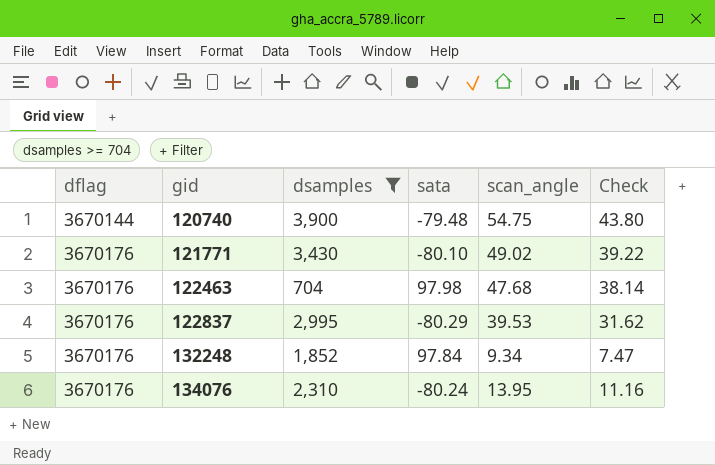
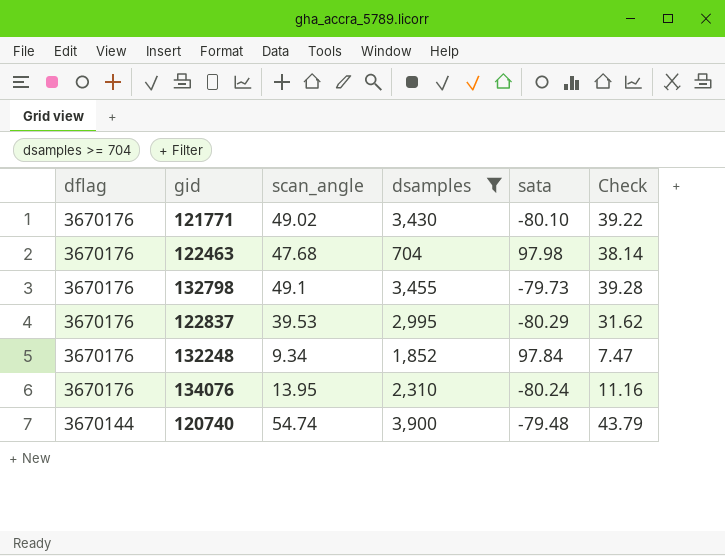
row order: dflag ascending -> dflag descending
column scan_angle | position: 5 -> 3
row 132798: none -> 3670176 | 49.1 | 3,455 | -79.73 | 39.28
120740 | scan_angle: 54.75 -> 54.74
120740 | Check: 43.80 -> 43.79

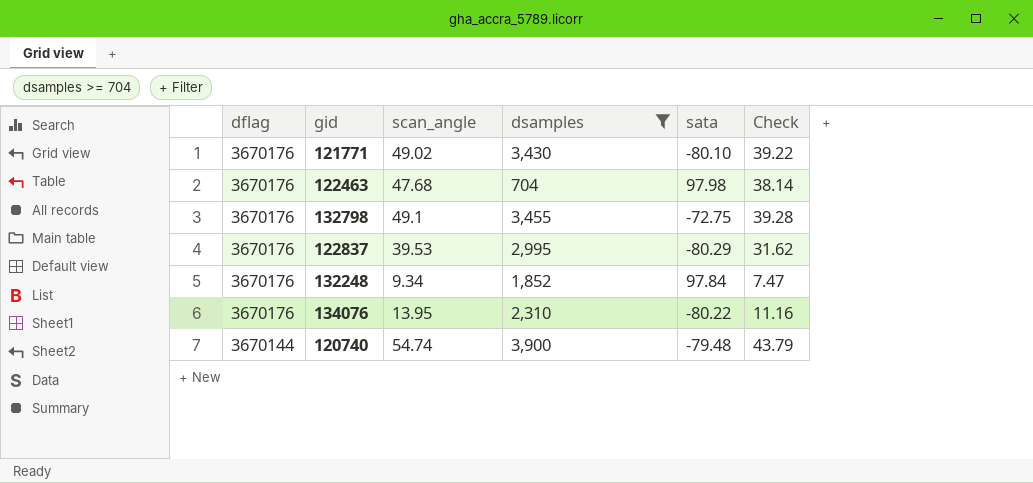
132798 | sata: -79.73 -> -72.75
134076 | sata: -80.24 -> -80.22

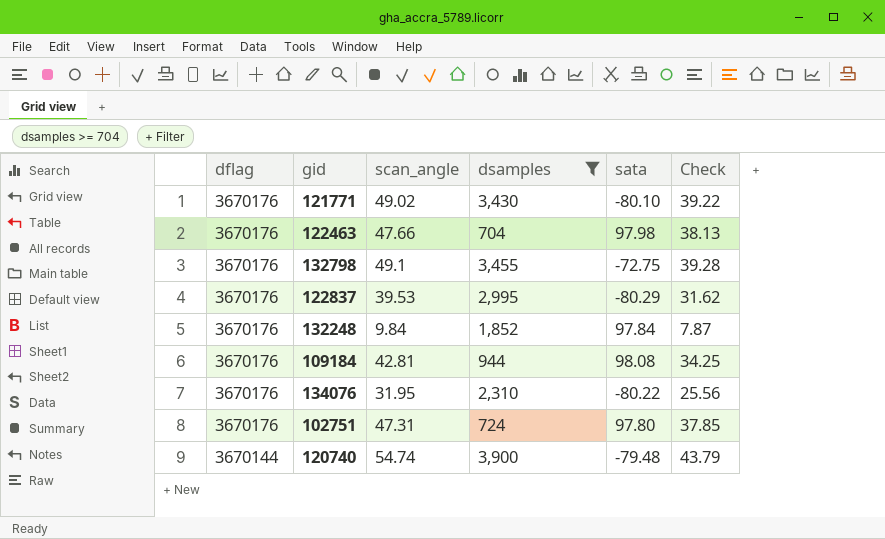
122463 | scan_angle: 47.68 -> 47.66
122463 | Check: 38.14 -> 38.13
132248 | scan_angle: 9.34 -> 9.84
132248 | Check: 7.47 -> 7.87
row 109184: none -> 3670176 | 42.81 | 944 | 98.08 | 34.25
134076 | scan_angle: 13.95 -> 31.95
134076 | Check: 11.16 -> 25.56
row 102751: none -> 3670176 | 47.31 | 724 | 97.80 | 37.85

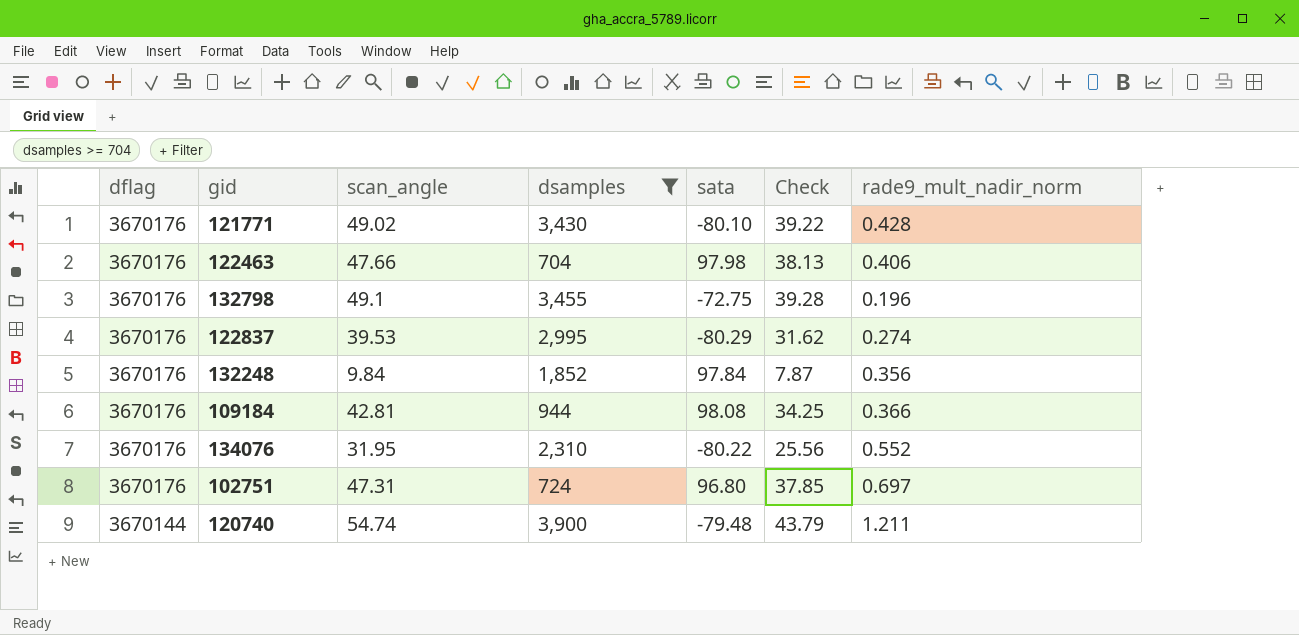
column rade9_mult_nadir_norm | position: none -> 7
102751 | sata: 97.80 -> 96.80

